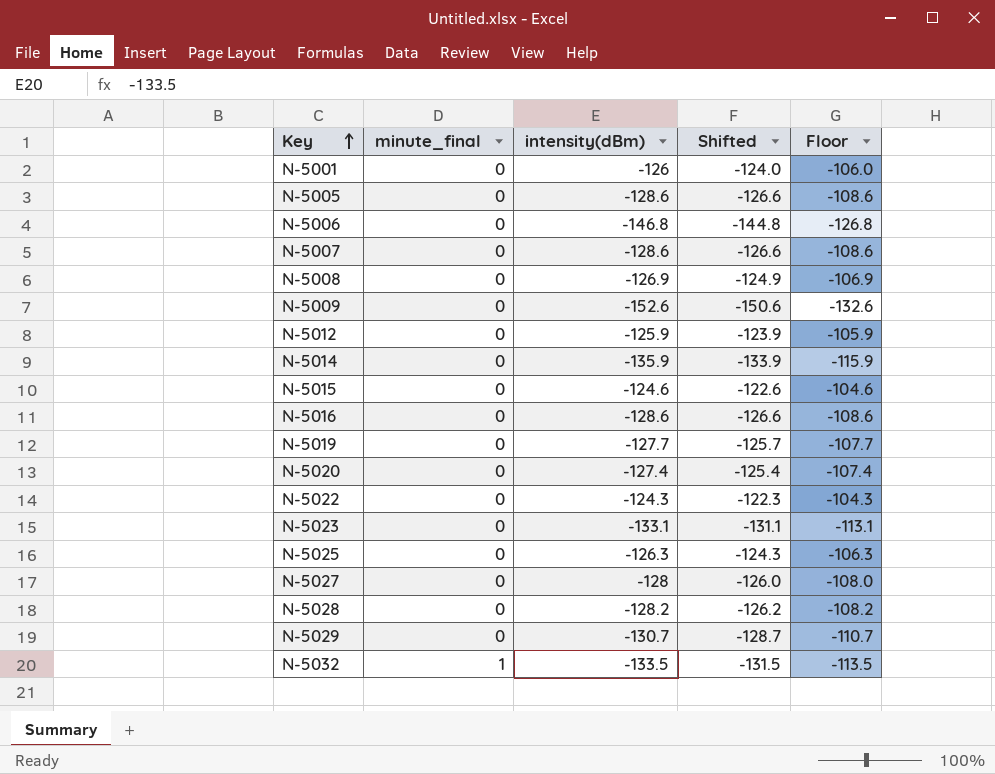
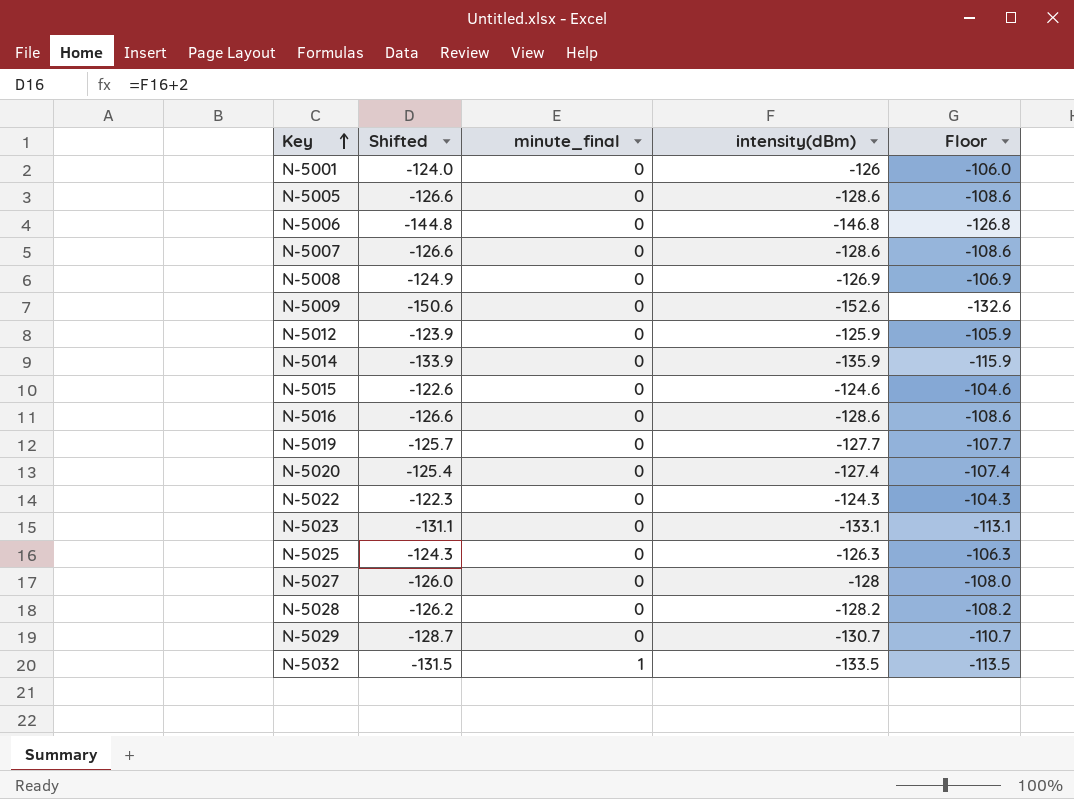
column Shifted | position: 4 -> 2

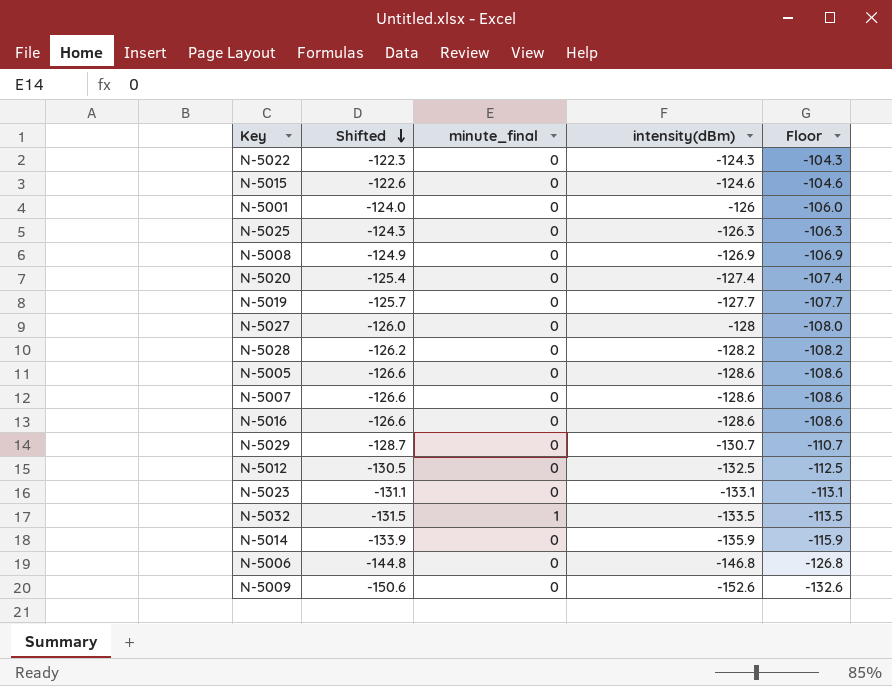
row order: Key ascending -> Shifted descending
N-5012 | Shifted: -123.9 -> -130.5
N-5012 | intensity(dBm): -125.9 -> -132.5
N-5012 | Floor: -105.9 -> -112.5

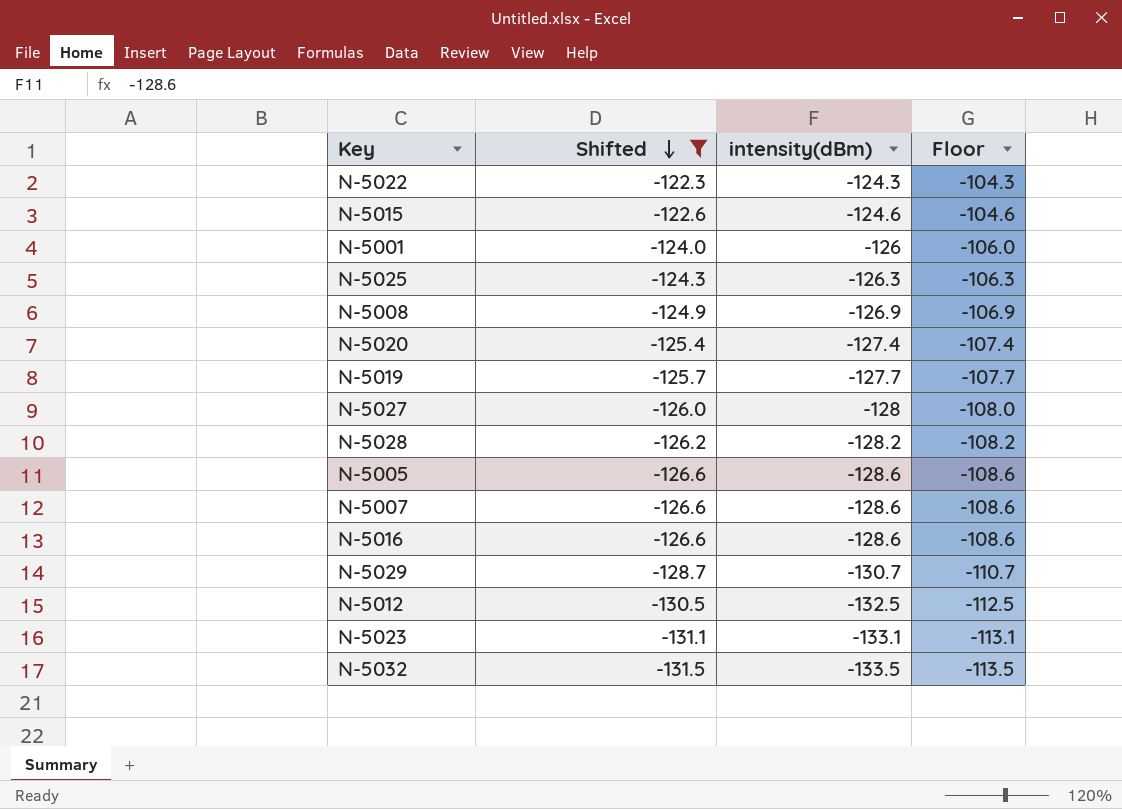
filter: none -> Shifted >= -131.5
column minute_final | position: 3 -> none

